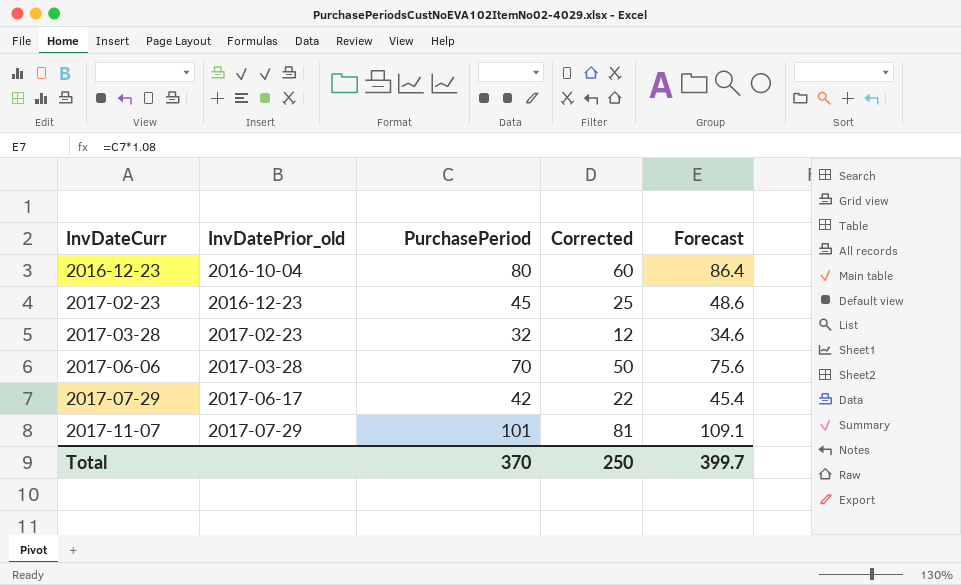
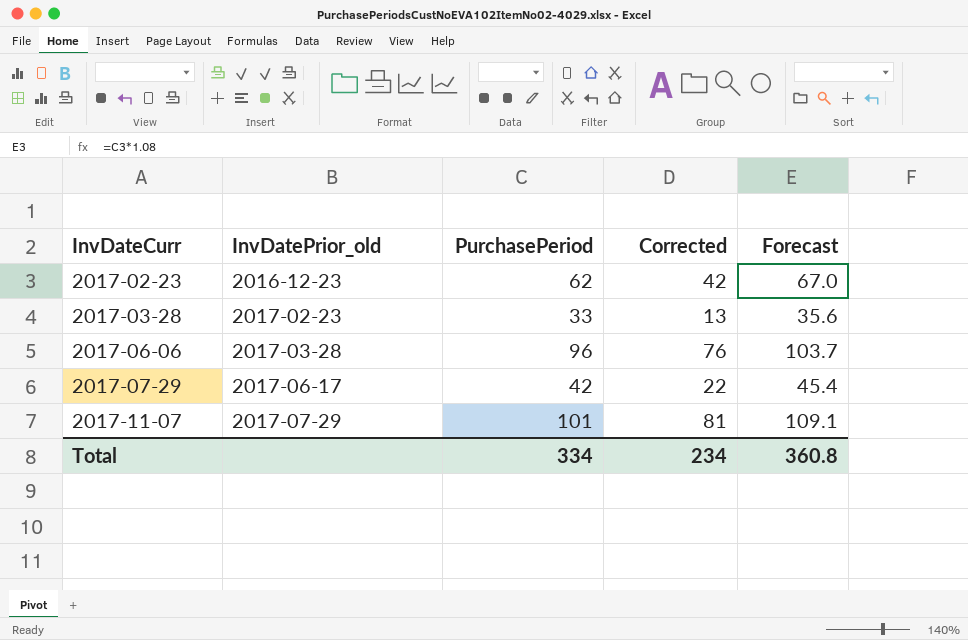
row 2016-12-23: 2016-10-04 | 80 | 60 | 86.4 -> none
2017-02-23 | PurchasePeriod: 45 -> 62
2017-02-23 | Corrected: 25 -> 42
2017-02-23 | Forecast: 48.6 -> 67.0
2017-03-28 | PurchasePeriod: 32 -> 33
2017-03-28 | Corrected: 12 -> 13
2017-03-28 | Forecast: 34.6 -> 35.6
2017-06-06 | PurchasePeriod: 70 -> 96
2017-06-06 | Corrected: 50 -> 76
2017-06-06 | Forecast: 75.6 -> 103.7
Total | PurchasePeriod: 370 -> 334
Total | Corrected: 250 -> 234
Total | Forecast: 399.7 -> 360.8

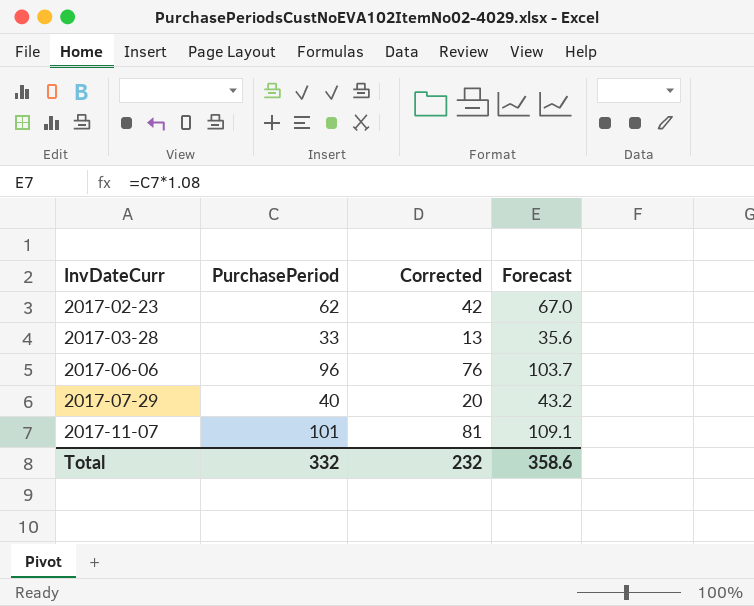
column InvDatePrior_old | position: 2 -> none
2017-07-29 | PurchasePeriod: 42 -> 40
2017-07-29 | Corrected: 22 -> 20
2017-07-29 | Forecast: 45.4 -> 43.2
Total | PurchasePeriod: 334 -> 332
Total | Corrected: 234 -> 232
Total | Forecast: 360.8 -> 358.6

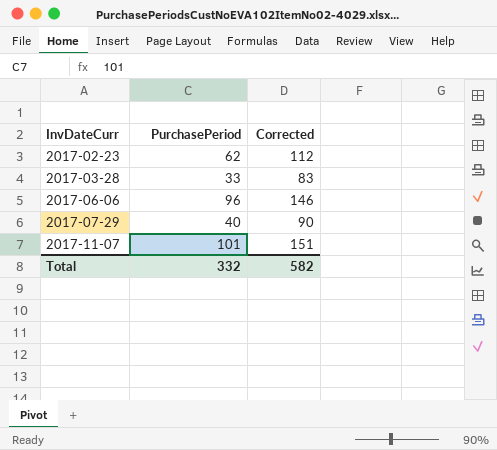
column Forecast | formula: [PurchasePeriod] * 1.08 -> none
column Corrected | formula: [PurchasePeriod] - 20 -> [PurchasePeriod] + 50
Total | Corrected: 232 -> 582

